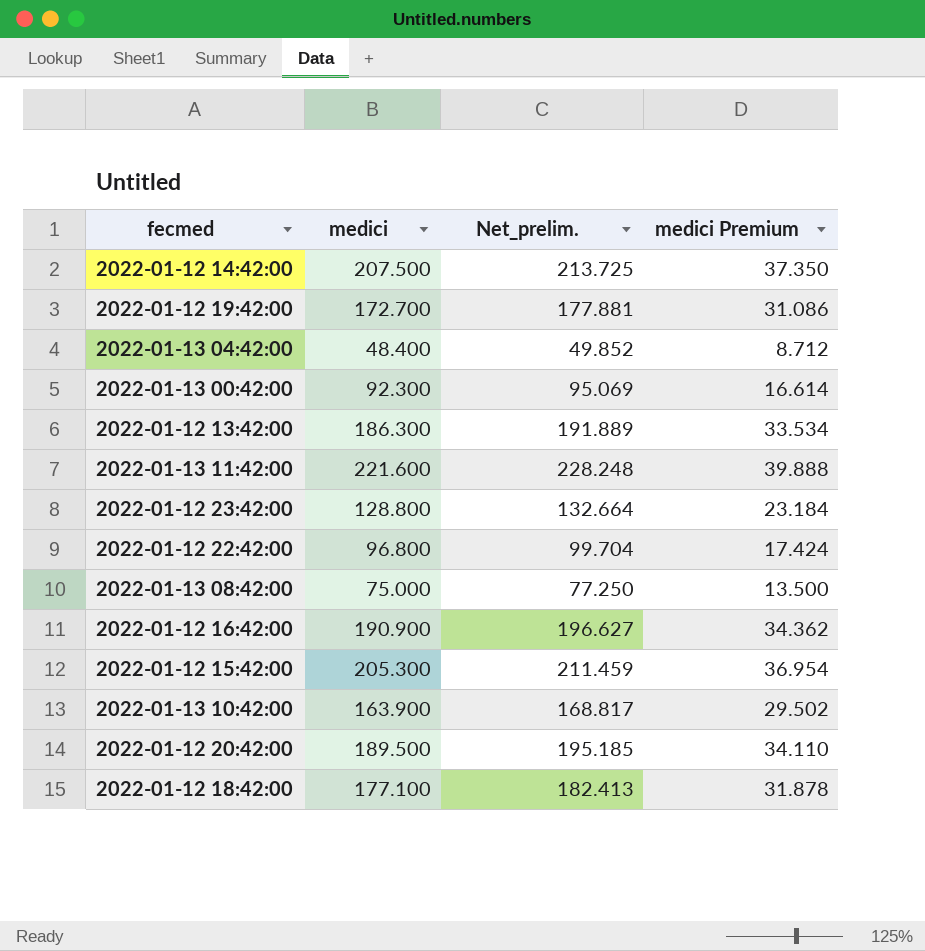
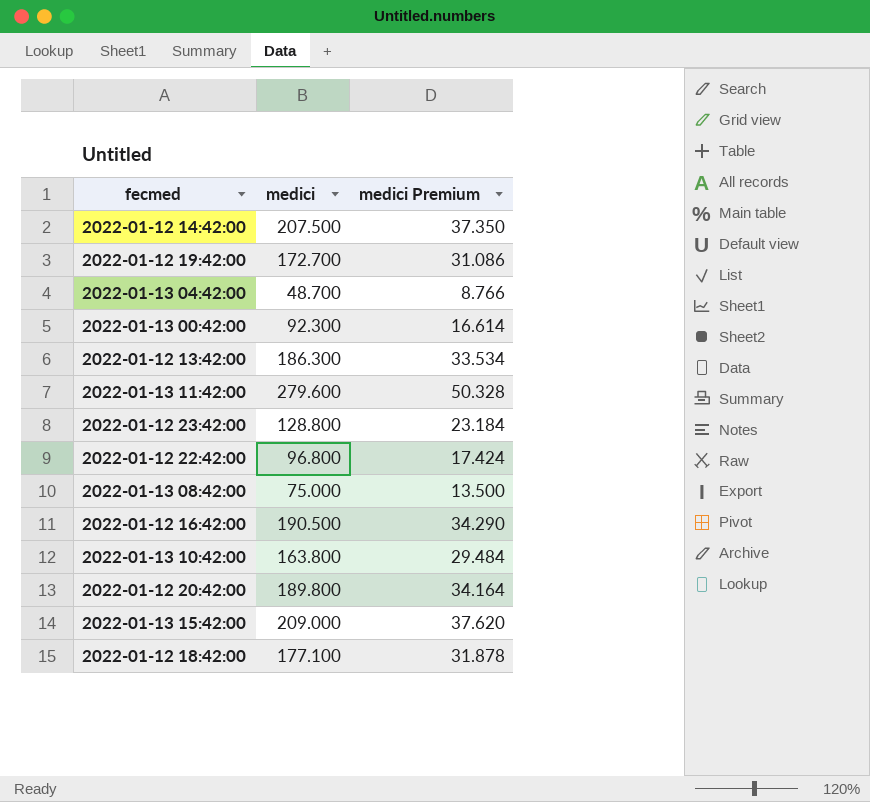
column Net_prelim. | formula: [medici] * 1.03 -> none
row 2022-01-12 15:42:00: 205.300 | 211.459 | 36.954 -> none
2022-01-13 04:42:00 | medici: 48.400 -> 48.700
2022-01-13 04:42:00 | medici Premium: 8.712 -> 8.766
2022-01-13 11:42:00 | medici: 221.600 -> 279.600
2022-01-13 11:42:00 | medici Premium: 39.888 -> 50.328
2022-01-12 16:42:00 | medici: 190.900 -> 190.500
2022-01-12 16:42:00 | medici Premium: 34.362 -> 34.290
2022-01-13 10:42:00 | medici: 163.900 -> 163.800
2022-01-13 10:42:00 | medici Premium: 29.502 -> 29.484
2022-01-12 20:42:00 | medici: 189.500 -> 189.800
2022-01-12 20:42:00 | medici Premium: 34.110 -> 34.164
row 2022-01-13 15:42:00: none -> 209.000 | 37.620

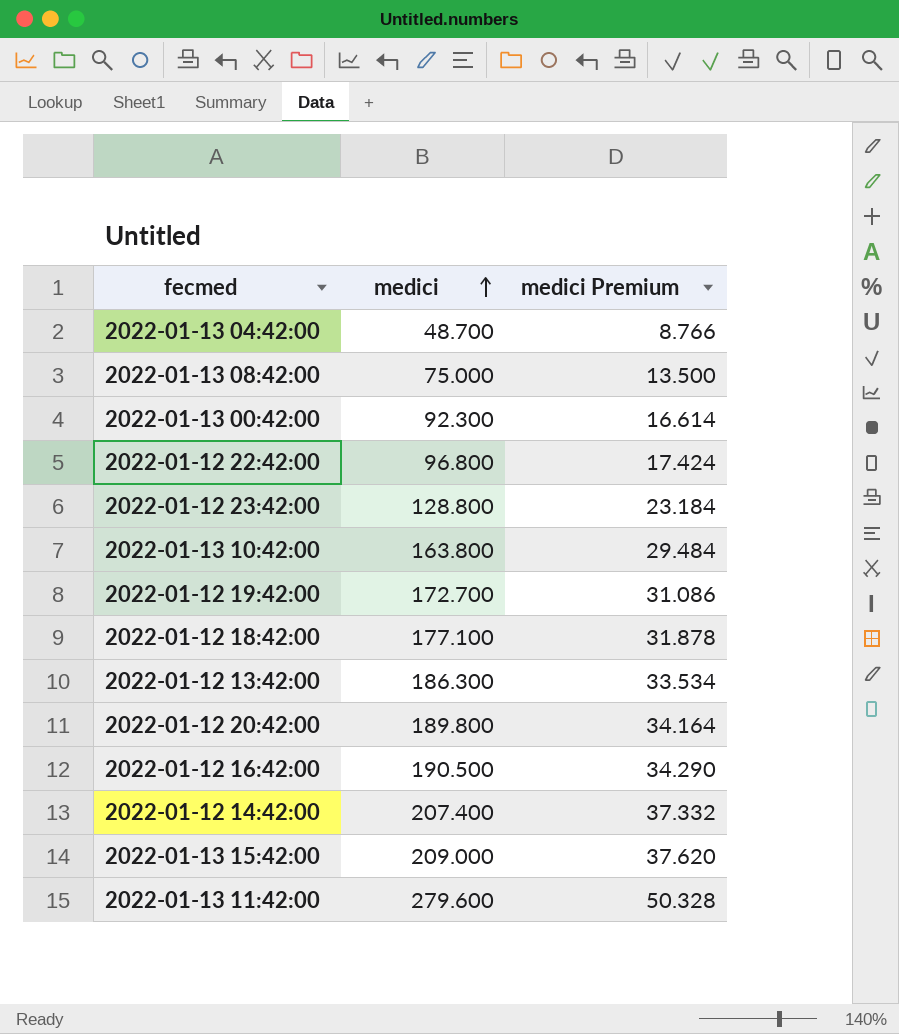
row order: none -> medici ascending
2022-01-12 14:42:00 | medici: 207.500 -> 207.400
2022-01-12 14:42:00 | medici Premium: 37.350 -> 37.332

